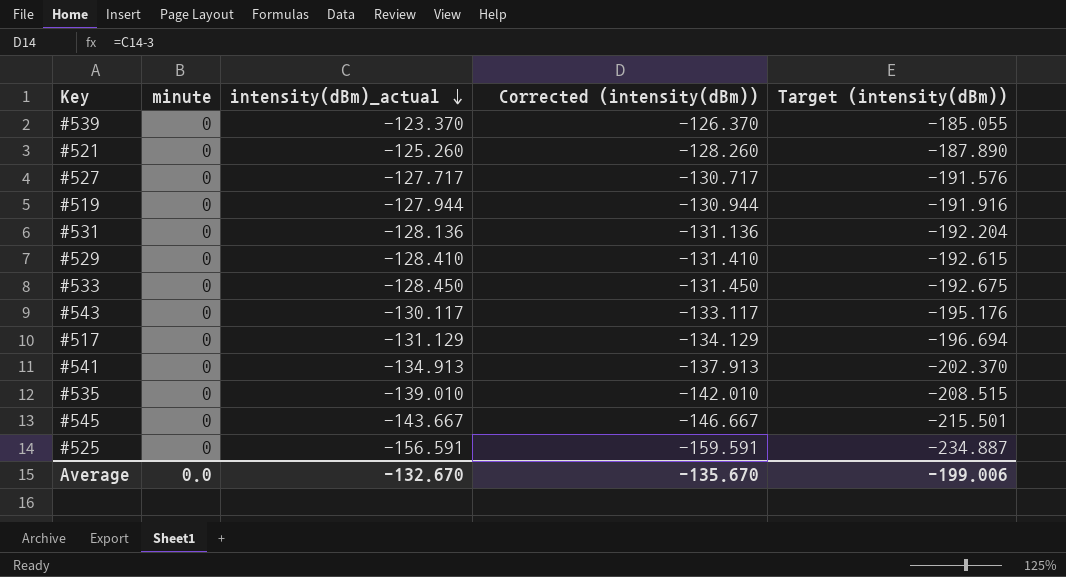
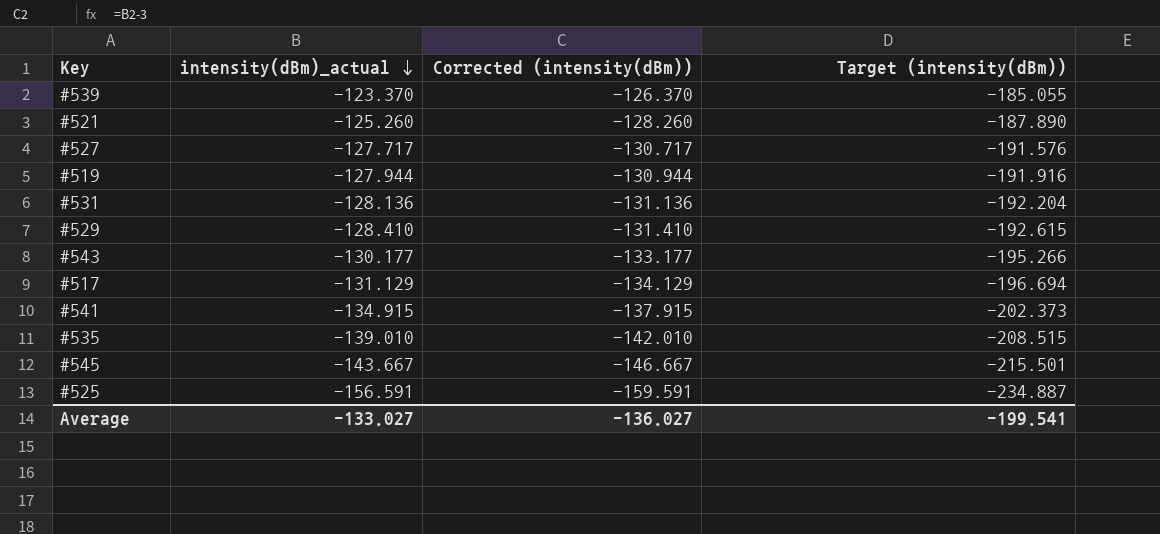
column minute | position: 2 -> none
row #533: 0 | -128.450 | -131.450 | -192.675 -> none
#543 | intensity(dBm)_actual: -130.117 -> -130.177
#543 | Corrected (intensity(dBm)): -133.117 -> -133.177
#543 | Target (intensity(dBm)): -195.176 -> -195.266
#541 | intensity(dBm)_actual: -134.913 -> -134.915
#541 | Corrected (intensity(dBm)): -137.913 -> -137.915
#541 | Target (intensity(dBm)): -202.370 -> -202.373
Average | intensity(dBm)_actual: -132.670 -> -133.027
Average | Corrected (intensity(dBm)): -135.670 -> -136.027
Average | Target (intensity(dBm)): -199.006 -> -199.541

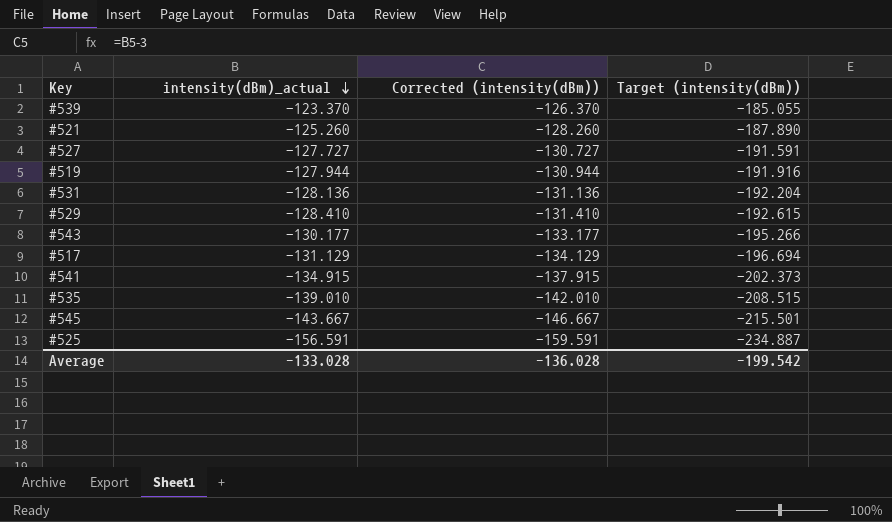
#527 | intensity(dBm)_actual: -127.717 -> -127.727
#527 | Corrected (intensity(dBm)): -130.717 -> -130.727
#527 | Target (intensity(dBm)): -191.576 -> -191.591
Average | intensity(dBm)_actual: -133.027 -> -133.028
Average | Corrected (intensity(dBm)): -136.027 -> -136.028
Average | Target (intensity(dBm)): -199.541 -> -199.542

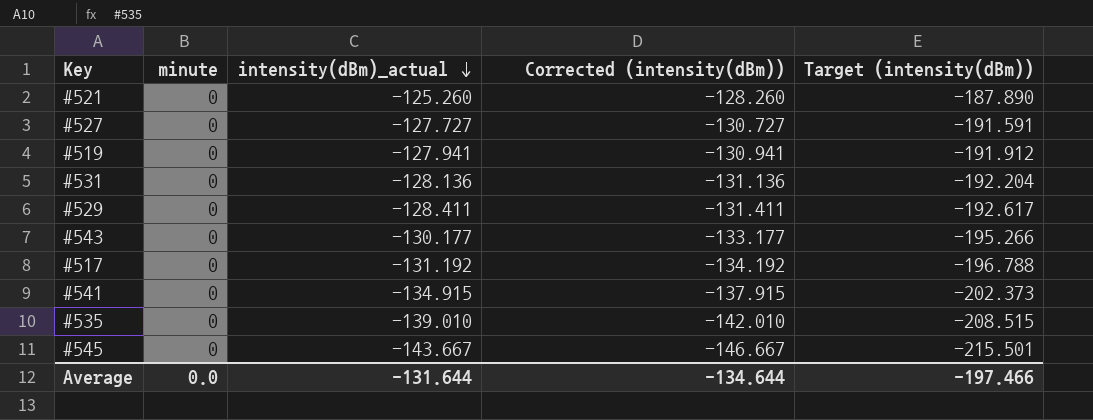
column minute | position: none -> 2
row #539: -123.370 | -126.370 | -185.055 -> none
row #525: -156.591 | -159.591 | -234.887 -> none
#519 | intensity(dBm)_actual: -127.944 -> -127.941
#519 | Corrected (intensity(dBm)): -130.944 -> -130.941
#519 | Target (intensity(dBm)): -191.916 -> -191.912
#529 | intensity(dBm)_actual: -128.410 -> -128.411
#529 | Corrected (intensity(dBm)): -131.410 -> -131.411
#529 | Target (intensity(dBm)): -192.615 -> -192.617
#517 | intensity(dBm)_actual: -131.129 -> -131.192
#517 | Corrected (intensity(dBm)): -134.129 -> -134.192
#517 | Target (intensity(dBm)): -196.694 -> -196.788
Average | intensity(dBm)_actual: -133.028 -> -131.644
Average | Corrected (intensity(dBm)): -136.028 -> -134.644
Average | Target (intensity(dBm)): -199.542 -> -197.466

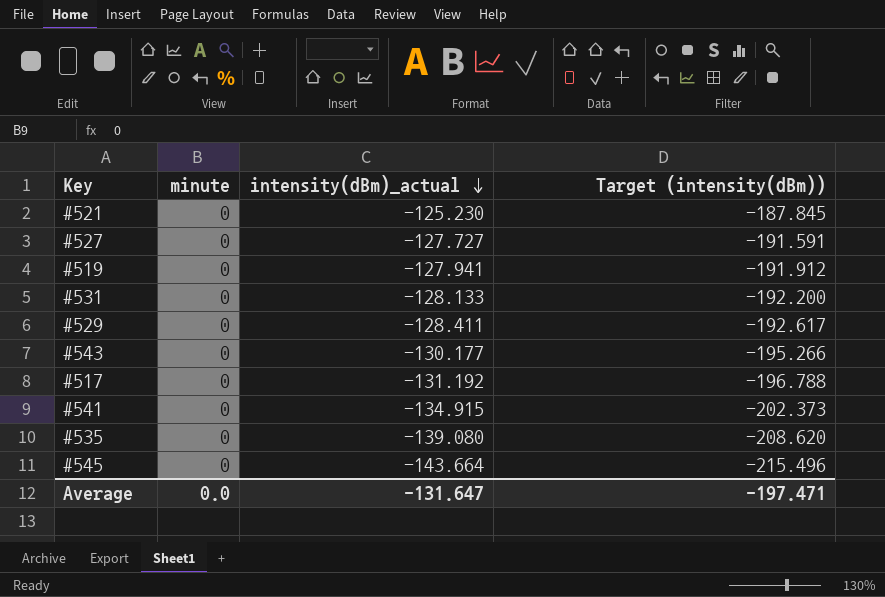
column Corrected (intensity(dBm)) | formula: [intensity(dBm)_actual] - 3 -> none
#521 | intensity(dBm)_actual: -125.260 -> -125.230
#521 | Target (intensity(dBm)): -187.890 -> -187.845
#531 | intensity(dBm)_actual: -128.136 -> -128.133
#531 | Target (intensity(dBm)): -192.204 -> -192.200
#535 | intensity(dBm)_actual: -139.010 -> -139.080
#535 | Target (intensity(dBm)): -208.515 -> -208.620
#545 | intensity(dBm)_actual: -143.667 -> -143.664
#545 | Target (intensity(dBm)): -215.501 -> -215.496
Average | intensity(dBm)_actual: -131.644 -> -131.647
Average | Target (intensity(dBm)): -197.466 -> -197.471

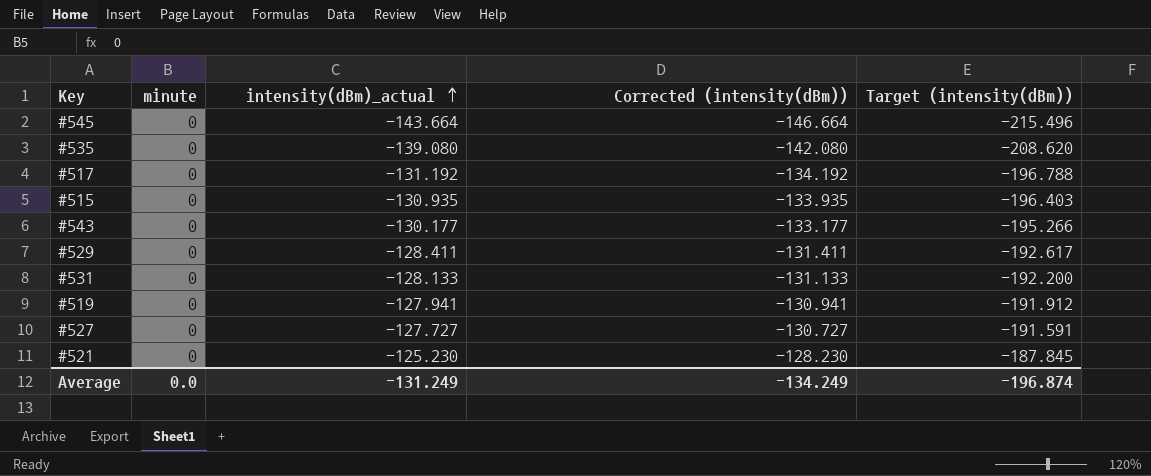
row order: intensity(dBm)_actual descending -> intensity(dBm)_actual ascending
column Corrected (intensity(dBm)) | formula: none -> [intensity(dBm)_actual] - 3
row #541: 0 | -134.915 | -202.373 -> none
row #515: none -> 0 | -130.935 | -133.935 | -196.403
Average | intensity(dBm)_actual: -131.647 -> -131.249
Average | Target (intensity(dBm)): -197.471 -> -196.874

